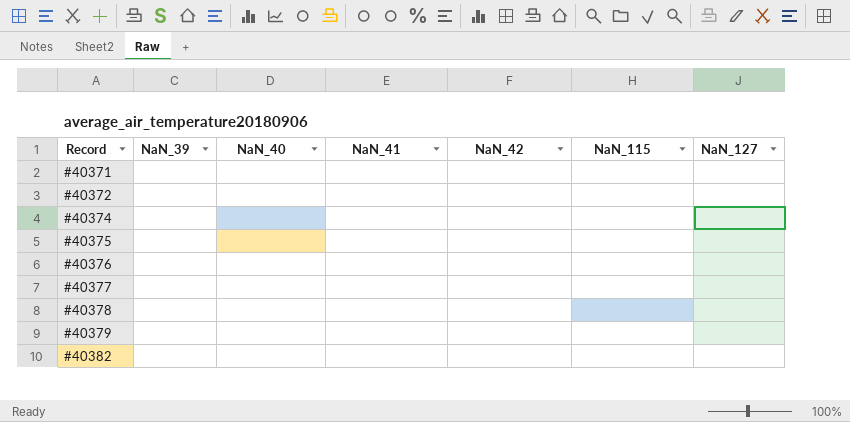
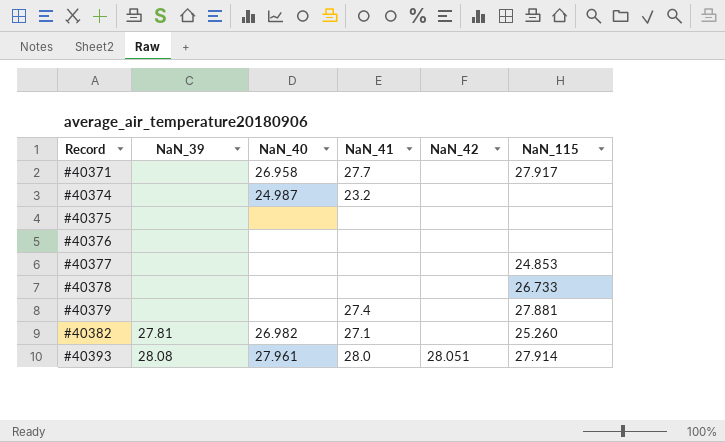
column NaN_127 | position: 7 -> none
row #40372: none | none | none | none | none | none -> none
#40371 | NaN_40: none -> 26.958
#40371 | NaN_41: none -> 27.7
#40371 | NaN_115: none -> 27.917
#40374 | NaN_40: none -> 24.987
#40374 | NaN_41: none -> 23.2
#40377 | NaN_115: none -> 24.853
#40378 | NaN_115: none -> 26.733
#40379 | NaN_41: none -> 27.4
#40379 | NaN_115: none -> 27.881
#40382 | NaN_39: none -> 27.81
#40382 | NaN_40: none -> 26.982
#40382 | NaN_41: none -> 27.1
#40382 | NaN_115: none -> 25.260
row #40393: none -> 28.08 | 27.961 | 28.0 | 28.051 | 27.914

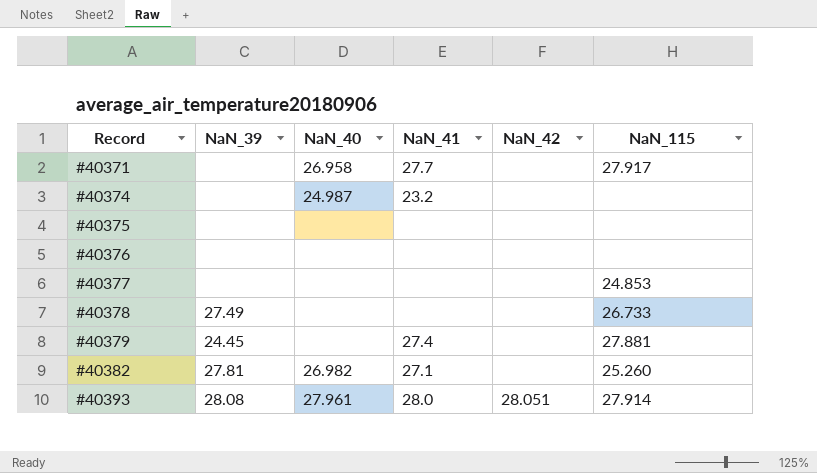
#40378 | NaN_39: none -> 27.49
#40379 | NaN_39: none -> 24.45

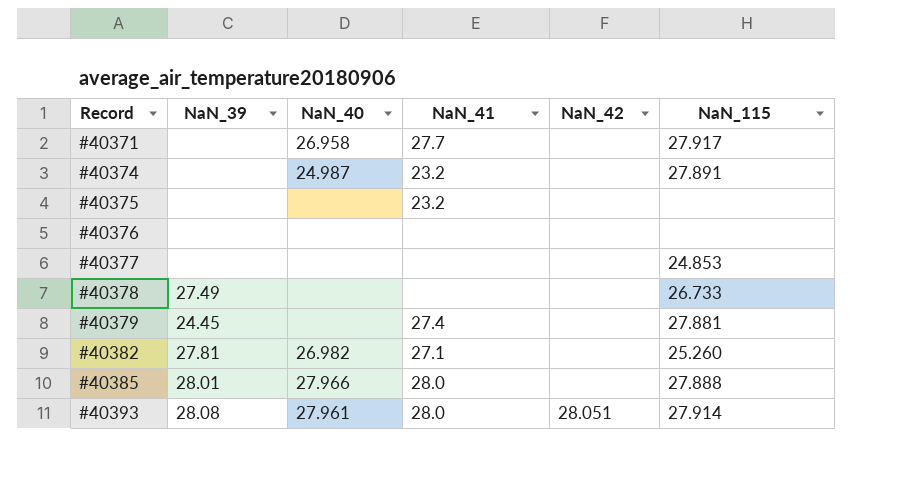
#40374 | NaN_115: none -> 27.891
#40375 | NaN_41: none -> 23.2
row #40385: none -> 28.01 | 27.966 | 28.0 | none | 27.888

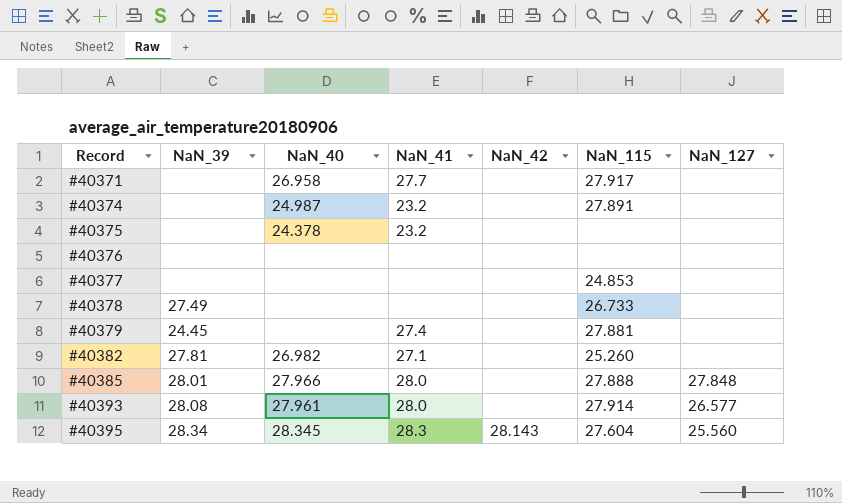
column NaN_127 | position: none -> 7
#40375 | NaN_40: none -> 24.378
#40393 | NaN_42: 28.051 -> none
row #40395: none -> 28.34 | 28.345 | 28.3 | 28.143 | 27.604 | 25.560

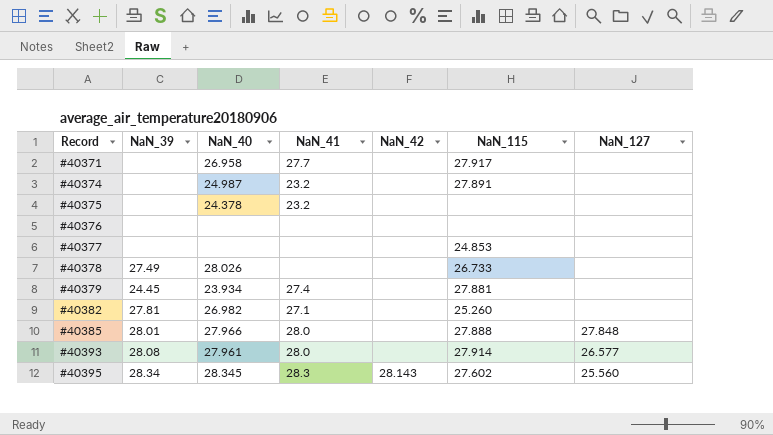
#40378 | NaN_40: none -> 28.026
#40379 | NaN_40: none -> 23.934
#40395 | NaN_115: 27.604 -> 27.602

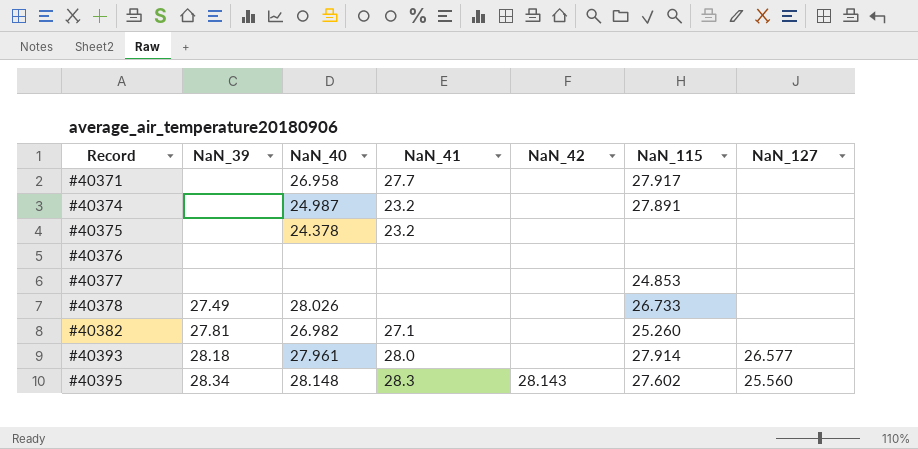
row #40379: 24.45 | 23.934 | 27.4 | none | 27.881 | none -> none
row #40385: 28.01 | 27.966 | 28.0 | none | 27.888 | 27.848 -> none
#40393 | NaN_39: 28.08 -> 28.18
#40395 | NaN_40: 28.345 -> 28.148

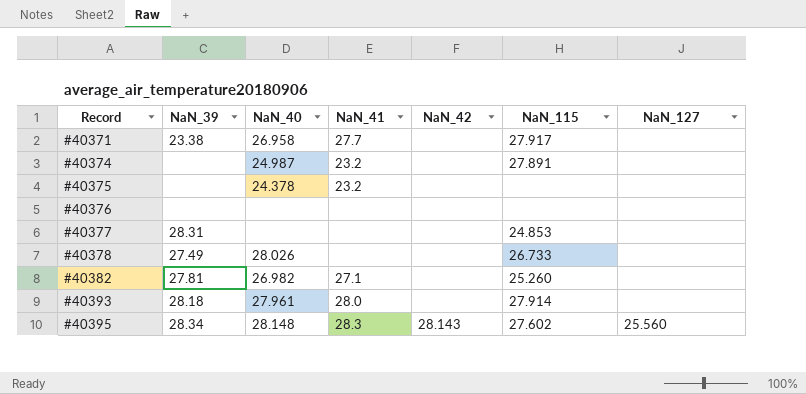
#40371 | NaN_39: none -> 23.38
#40377 | NaN_39: none -> 28.31
#40393 | NaN_127: 26.577 -> none

